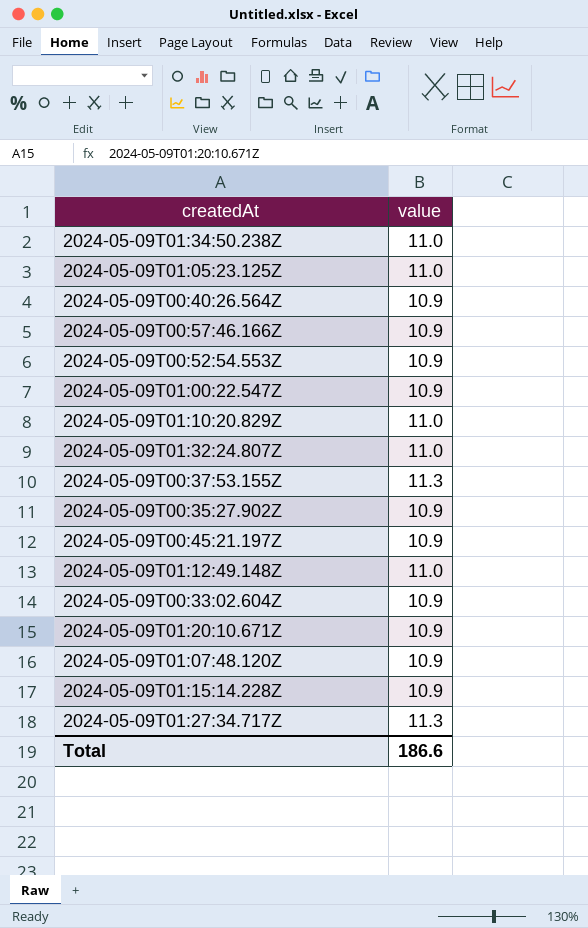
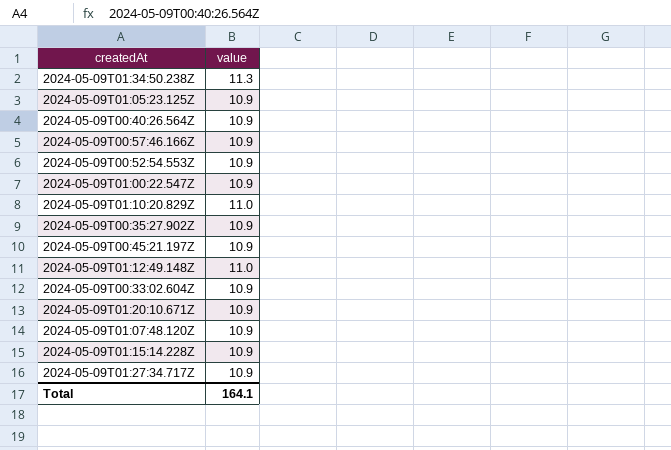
row 2024-05-09T01:32:24.807Z: 11.0 -> none
row 2024-05-09T00:37:53.155Z: 11.3 -> none
2024-05-09T01:34:50.238Z | value: 11.0 -> 11.3
2024-05-09T01:05:23.125Z | value: 11.0 -> 10.9
2024-05-09T01:27:34.717Z | value: 11.3 -> 10.9
Total | value: 186.6 -> 164.1

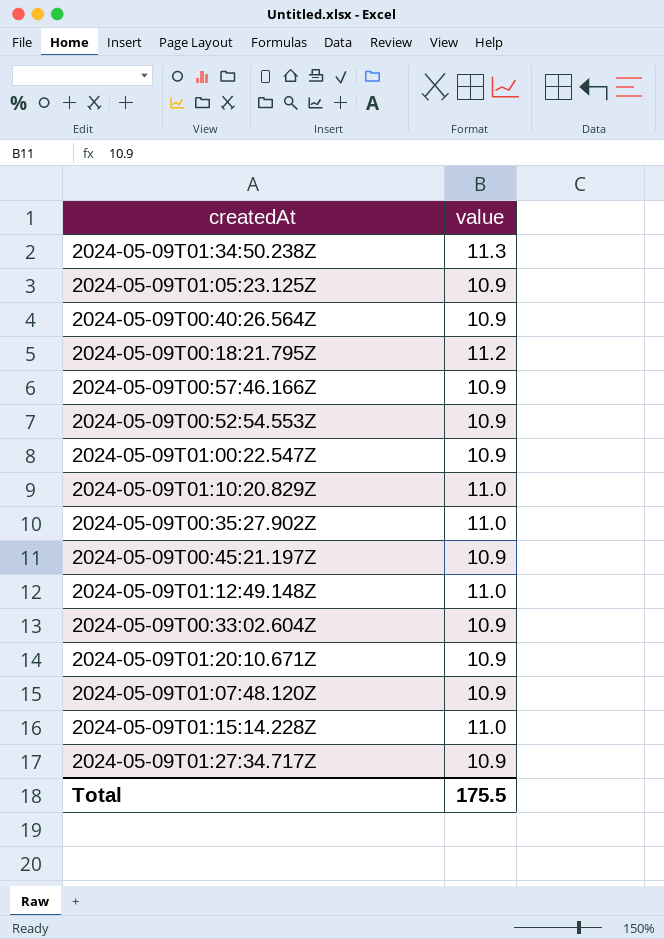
row 2024-05-09T00:18:21.795Z: none -> 11.2
2024-05-09T00:35:27.902Z | value: 10.9 -> 11.0
2024-05-09T01:15:14.228Z | value: 10.9 -> 11.0
Total | value: 164.1 -> 175.5

